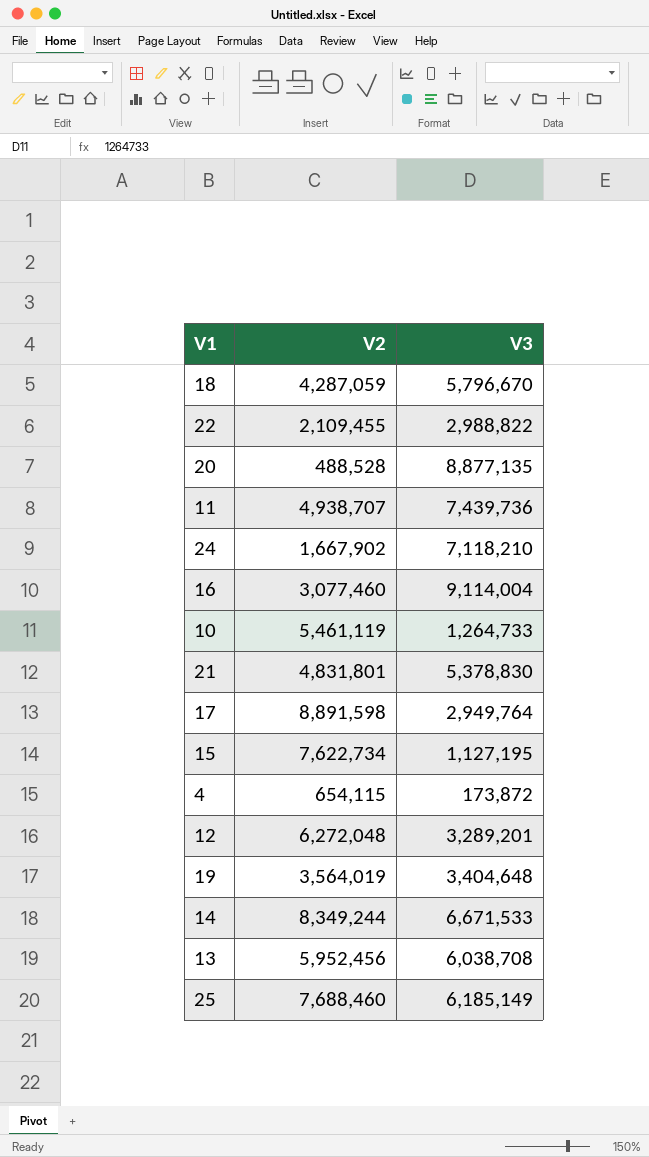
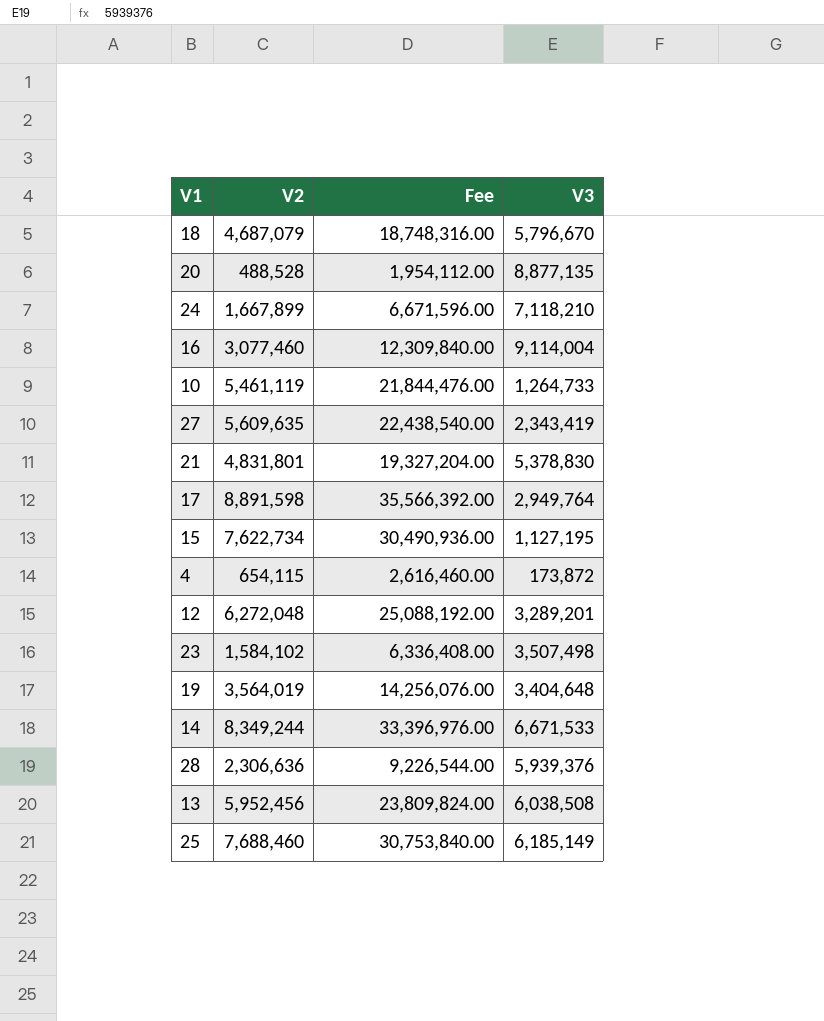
column Fee | formula: none -> [V2] * 4
row 22: 2,109,455 | 2,988,822 -> none
row 11: 4,938,707 | 7,439,736 -> none
18 | V2: 4,287,059 -> 4,687,079
24 | V2: 1,667,902 -> 1,667,899
row 27: none -> 5,609,635 | 22,438,540.00 | 2,343,419
row 23: none -> 1,584,102 | 6,336,408.00 | 3,507,498
row 28: none -> 2,306,636 | 9,226,544.00 | 5,939,376
13 | V3: 6,038,708 -> 6,038,508

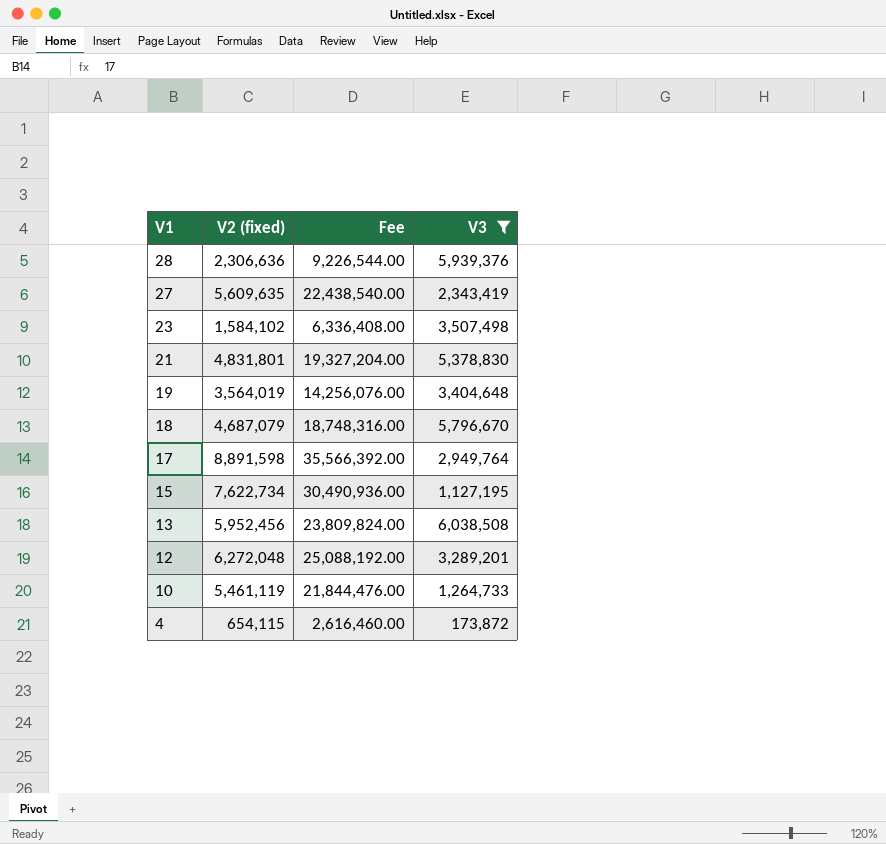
filter: none -> V3 <= 6,038,508
row order: none -> V1 descending
column name: V2 -> V2 (fixed)

